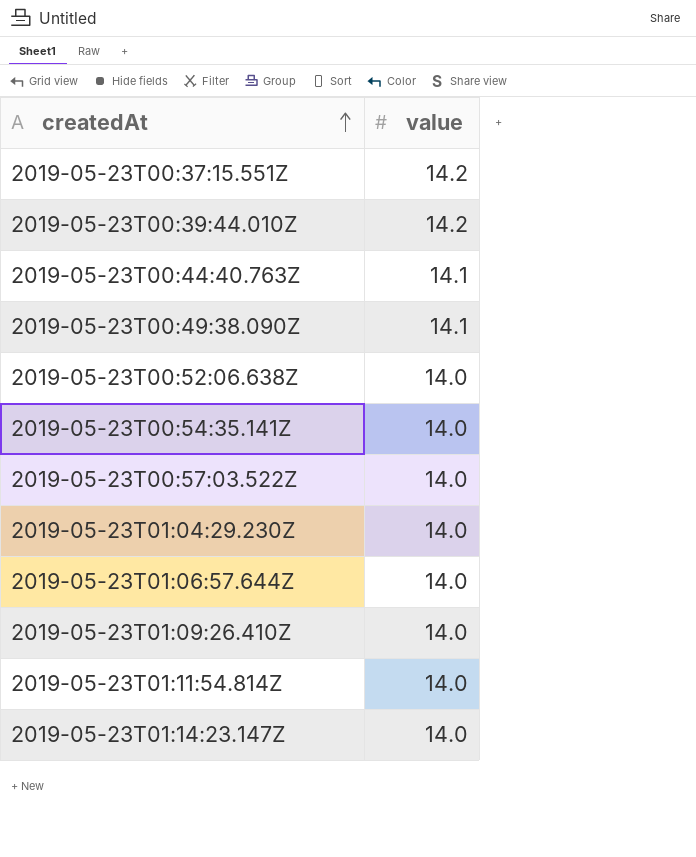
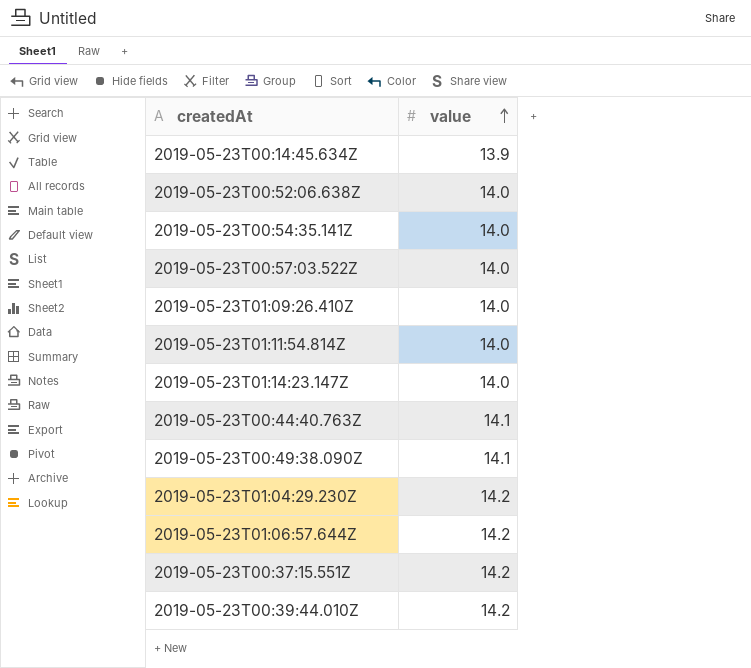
row order: createdAt ascending -> value ascending
row 2019-05-23T00:14:45.634Z: none -> 13.9
2019-05-23T01:04:29.230Z | value: 14.0 -> 14.2
2019-05-23T01:06:57.644Z | value: 14.0 -> 14.2

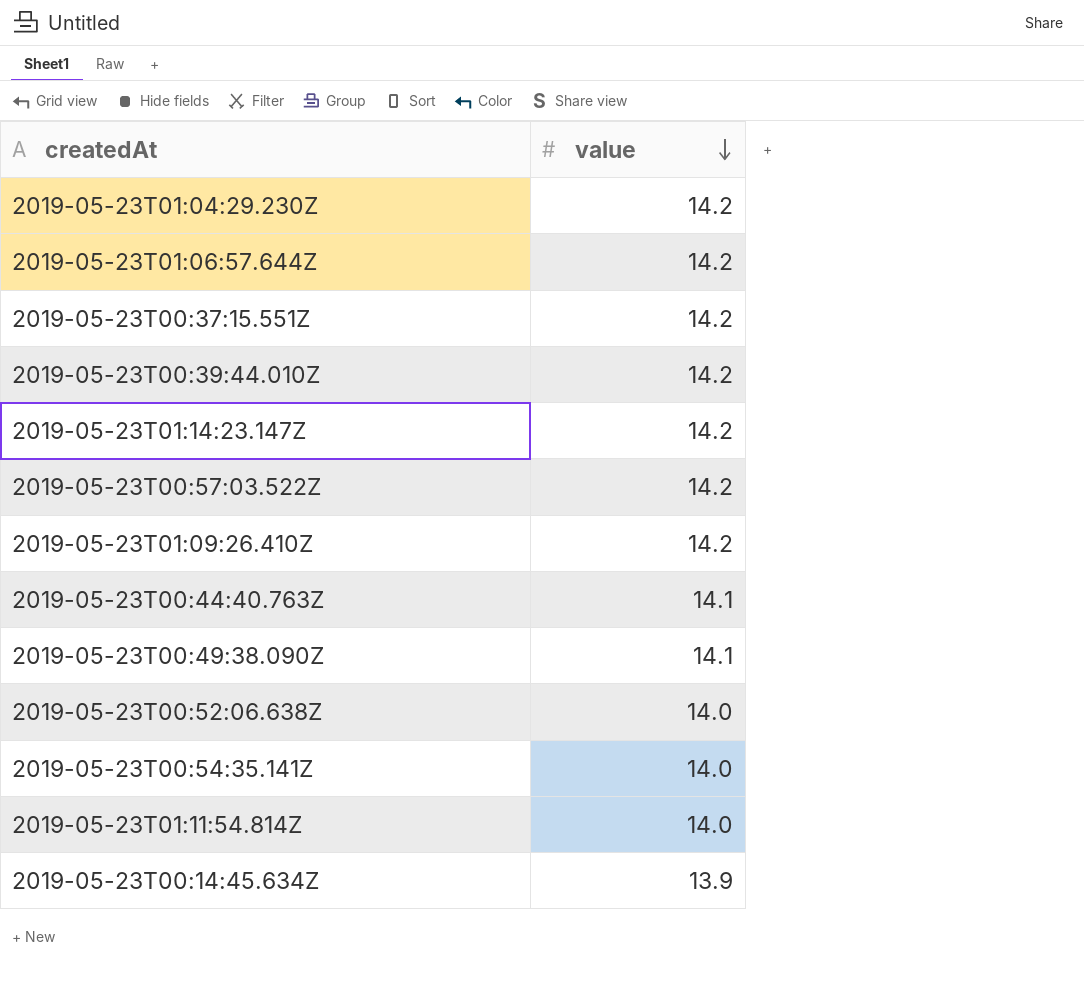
row order: value ascending -> value descending
2019-05-23T01:14:23.147Z | value: 14.0 -> 14.2
2019-05-23T00:57:03.522Z | value: 14.0 -> 14.2
2019-05-23T01:09:26.410Z | value: 14.0 -> 14.2

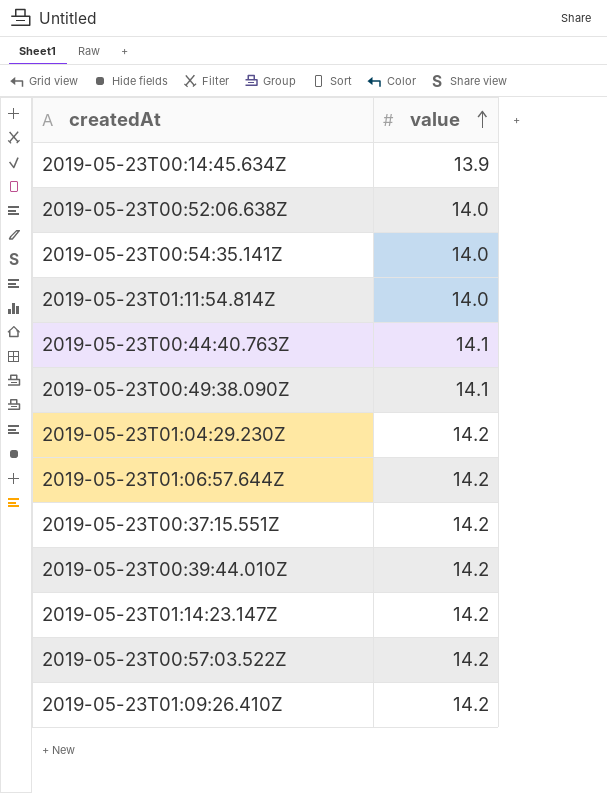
row order: value descending -> value ascending

